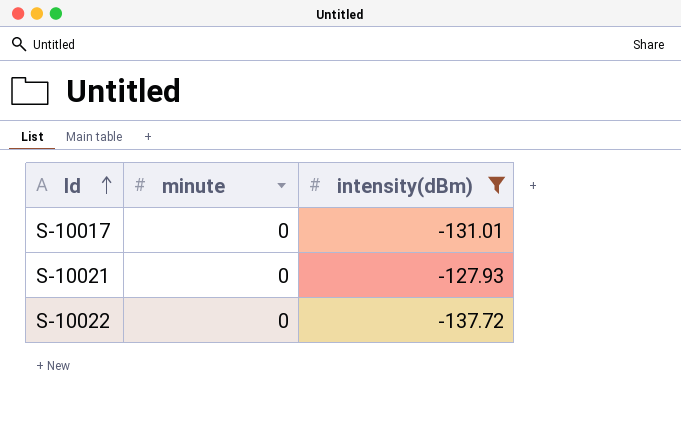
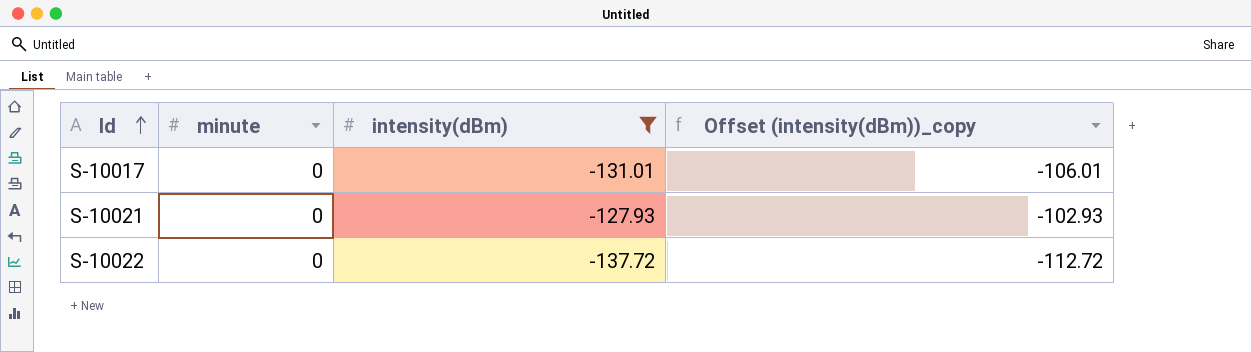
column Offset (intensity(dBm))_copy | formula: none -> [intensity(dBm)] + 25

